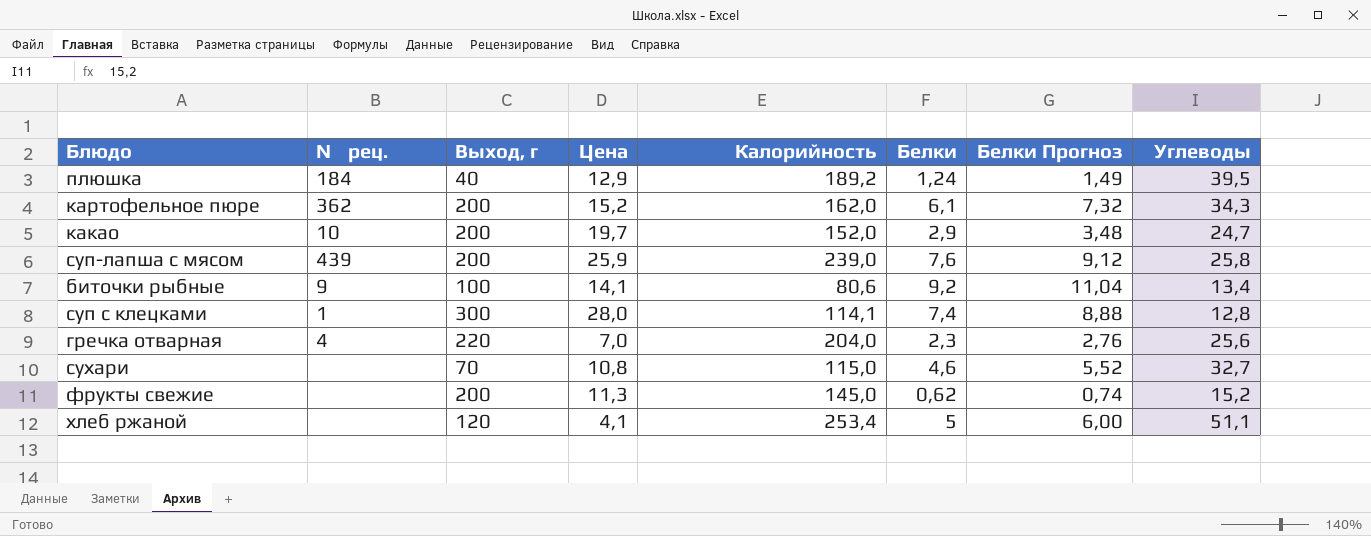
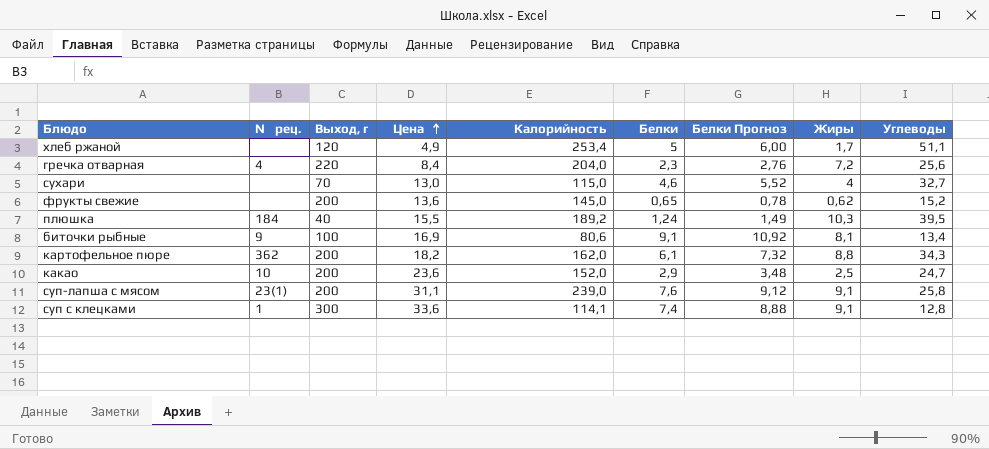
row order: none -> Цена ascending
column Жиры | position: none -> 8
хлеб ржаной | Цена: 4,1 -> 4,9
гречка отварная | Цена: 7,0 -> 8,4
сухари | Цена: 10,8 -> 13,0
фрукты свежие | Цена: 11,3 -> 13,6
фрукты свежие | Белки: 0,62 -> 0,65
фрукты свежие | Белки Прогноз: 0,74 -> 0,78
плюшка | Цена: 12,9 -> 15,5
биточки рыбные | Цена: 14,1 -> 16,9
биточки рыбные | Белки: 9,2 -> 9,1
биточки рыбные | Белки Прогноз: 11,04 -> 10,92
картофельное пюре | Цена: 15,2 -> 18,2
какао | Цена: 19,7 -> 23,6
суп-лапша с мясом | № рец.: 439 -> 23(1)
суп-лапша с мясом | Цена: 25,9 -> 31,1
суп с клецками | Цена: 28,0 -> 33,6

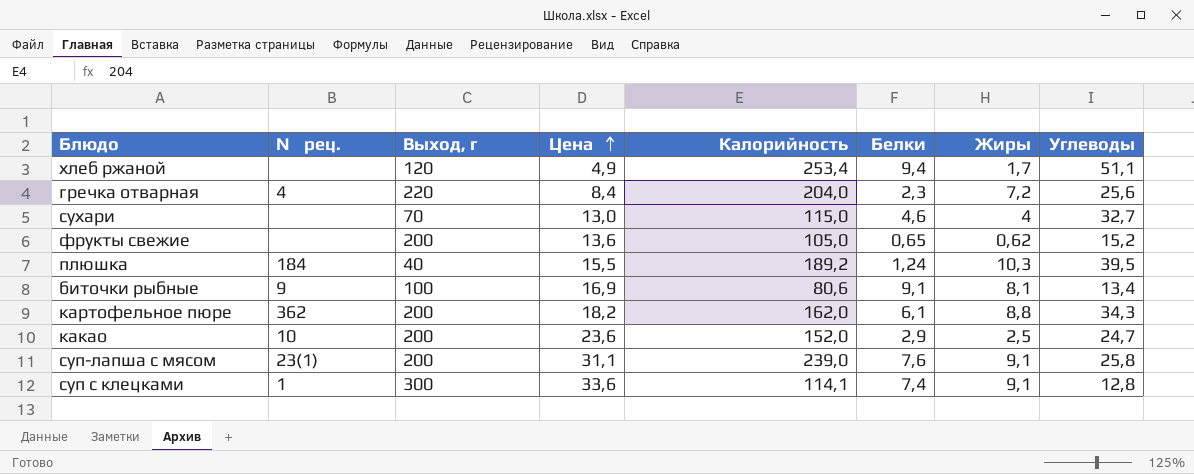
column Белки Прогноз | formula: [Белки] * 1,2 -> none
хлеб ржаной | Белки: 5 -> 9,4
фрукты свежие | Калорийность: 145,0 -> 105,0

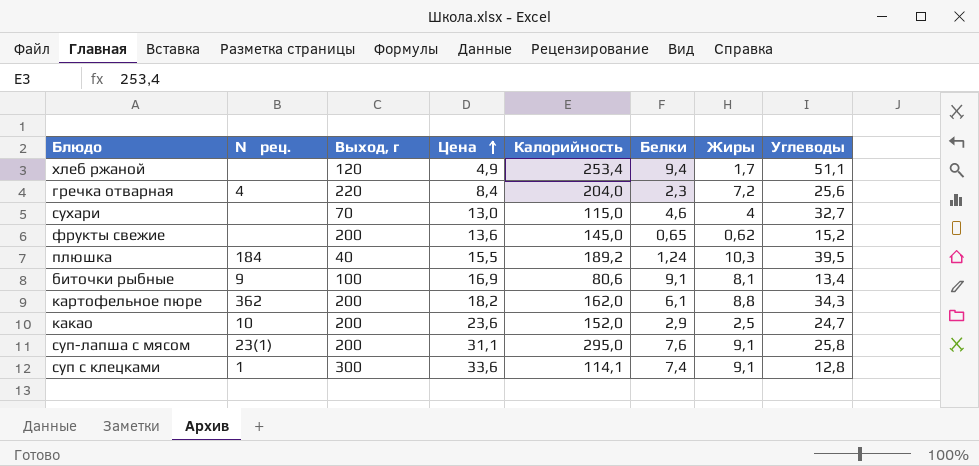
фрукты свежие | Калорийность: 105,0 -> 145,0
суп-лапша с мясом | Калорийность: 239,0 -> 295,0

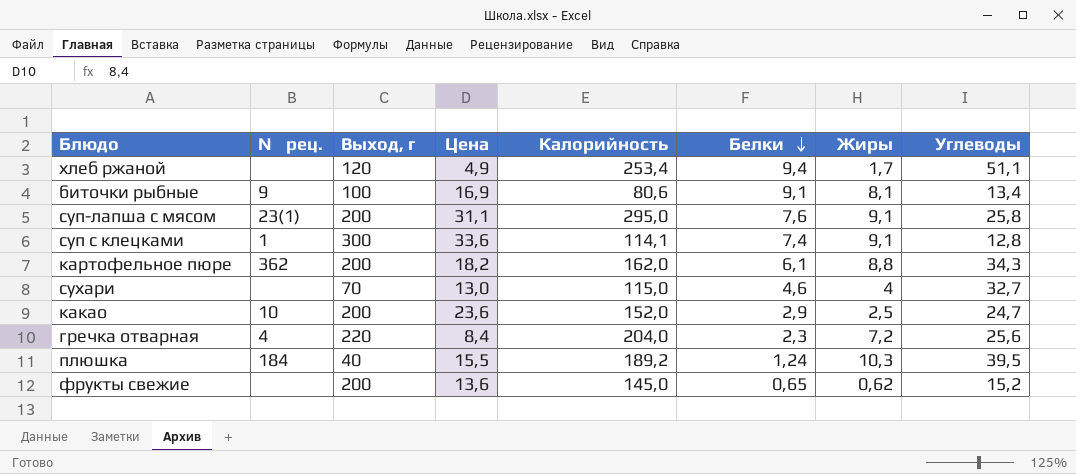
row order: Цена ascending -> Белки descending

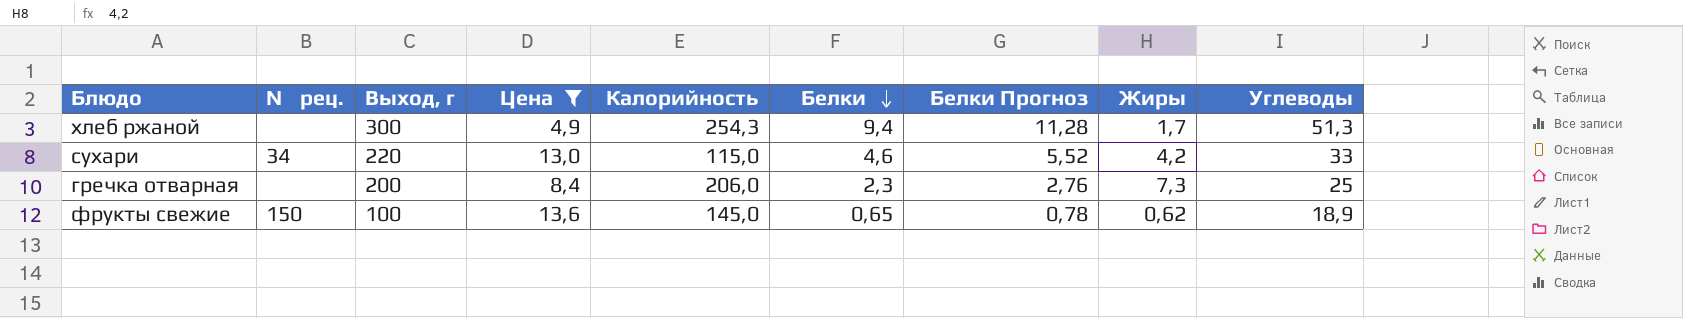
filter: none -> Цена <= 13,6
column Белки Прогноз | formula: none -> [Белки] * 1,2
хлеб ржаной | Выход, г: 120 -> 300
хлеб ржаной | Калорийность: 253,4 -> 254,3
хлеб ржаной | Углеводы: 51,1 -> 51,3
сухари | № рец.: none -> 34
сухари | Выход, г: 70 -> 220
сухари | Жиры: 4 -> 4,2
сухари | Углеводы: 32,7 -> 33
гречка отварная | № рец.: 4 -> none
гречка отварная | Выход, г: 220 -> 200
гречка отварная | Калорийность: 204,0 -> 206,0
гречка отварная | Жиры: 7,2 -> 7,3
гречка отварная | Углеводы: 25,6 -> 25
фрукты свежие | № рец.: none -> 150
фрукты свежие | Выход, г: 200 -> 100
фрукты свежие | Углеводы: 15,2 -> 18,9

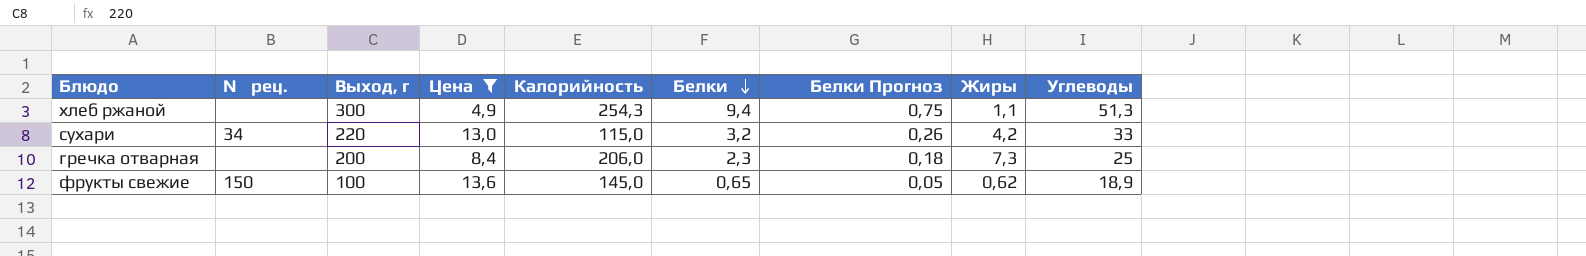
column Белки Прогноз | formula: [Белки] * 1,2 -> [Белки] * 0,08
хлеб ржаной | Жиры: 1,7 -> 1,1
сухари | Белки: 4,6 -> 3,2

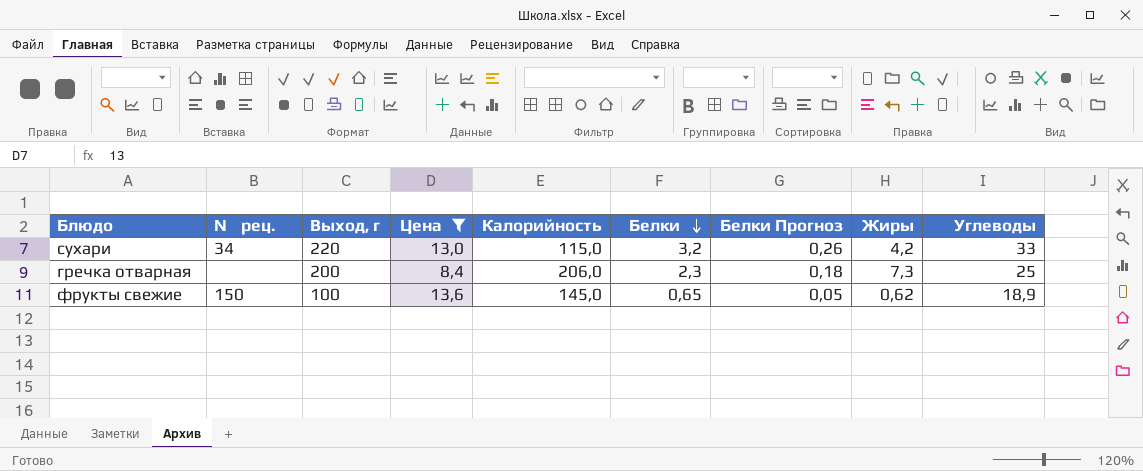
row хлеб ржаной: none | 300 | 4,9 | 254,3 | 9,4 | 0,75 | 1,1 | 51,3 -> none

